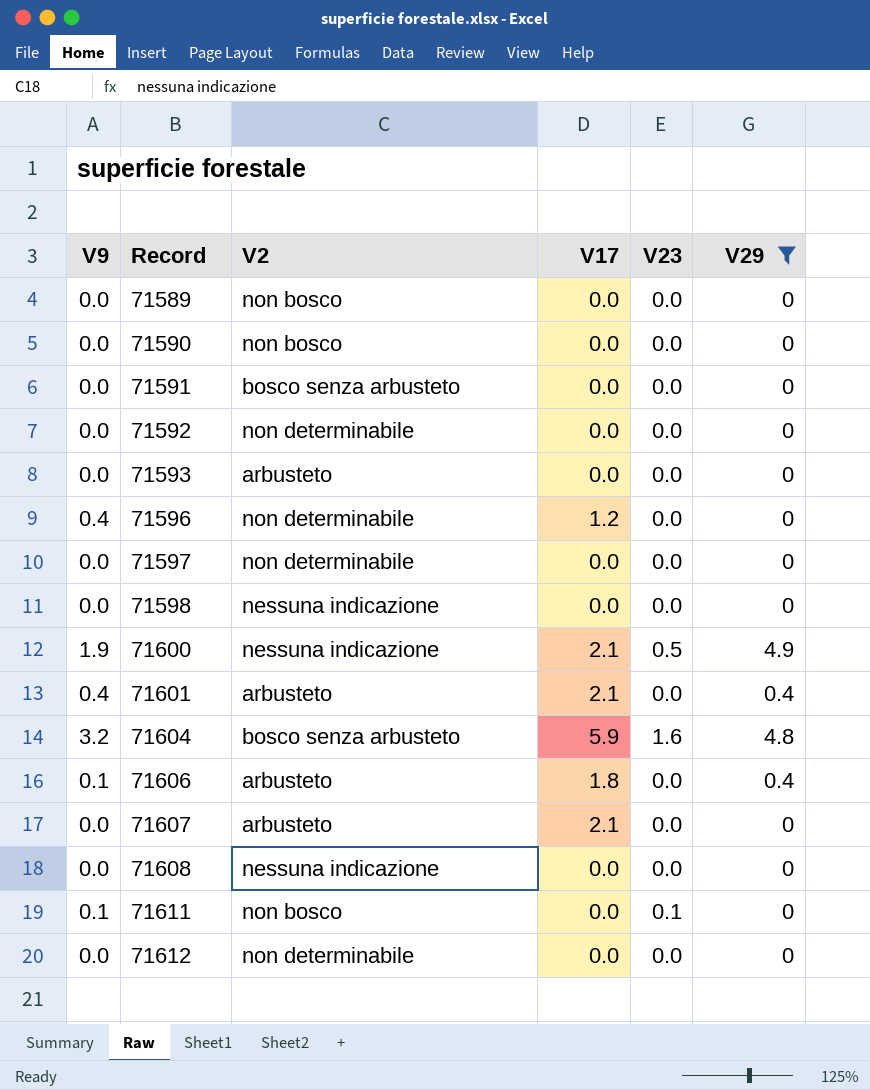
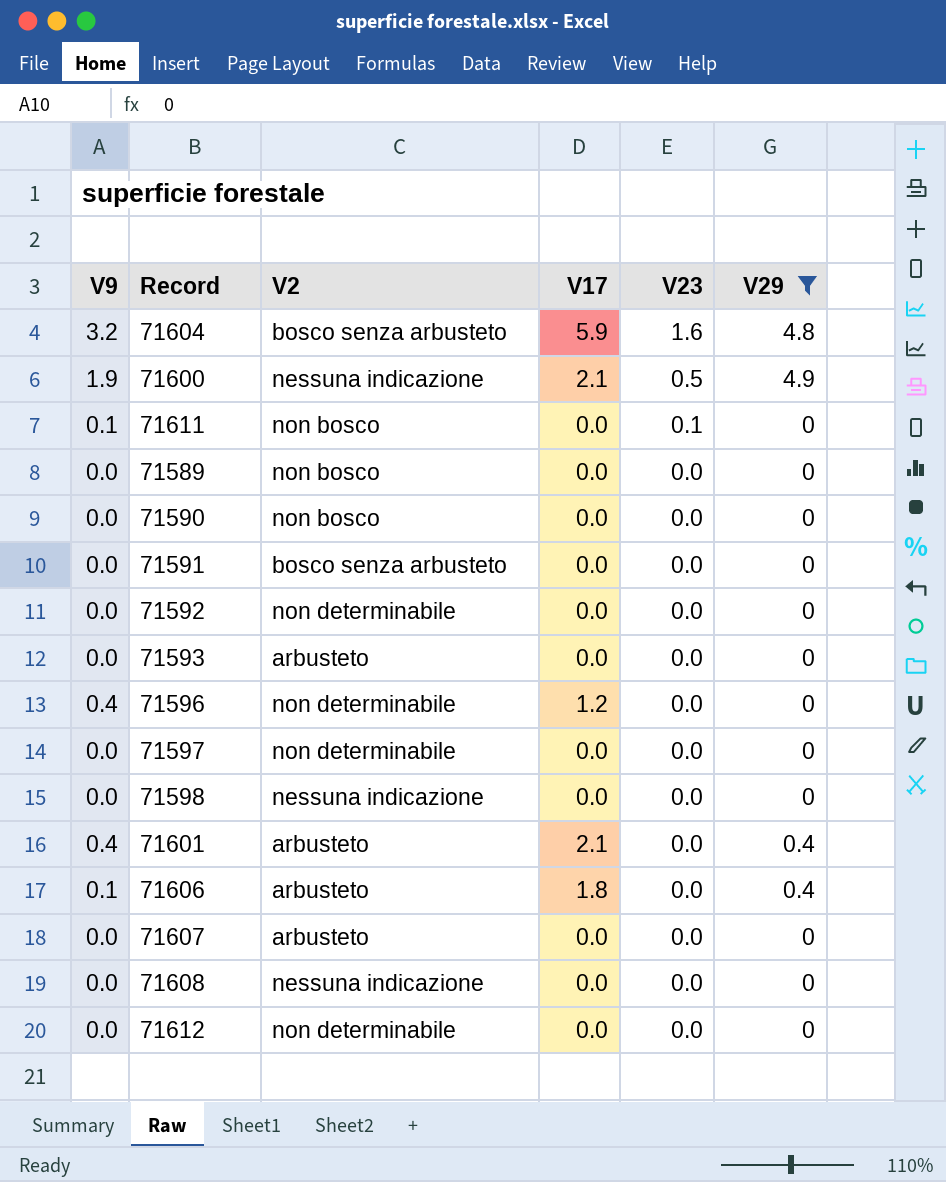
row order: Record ascending -> V23 descending
71607 | V17: 2.1 -> 0.0

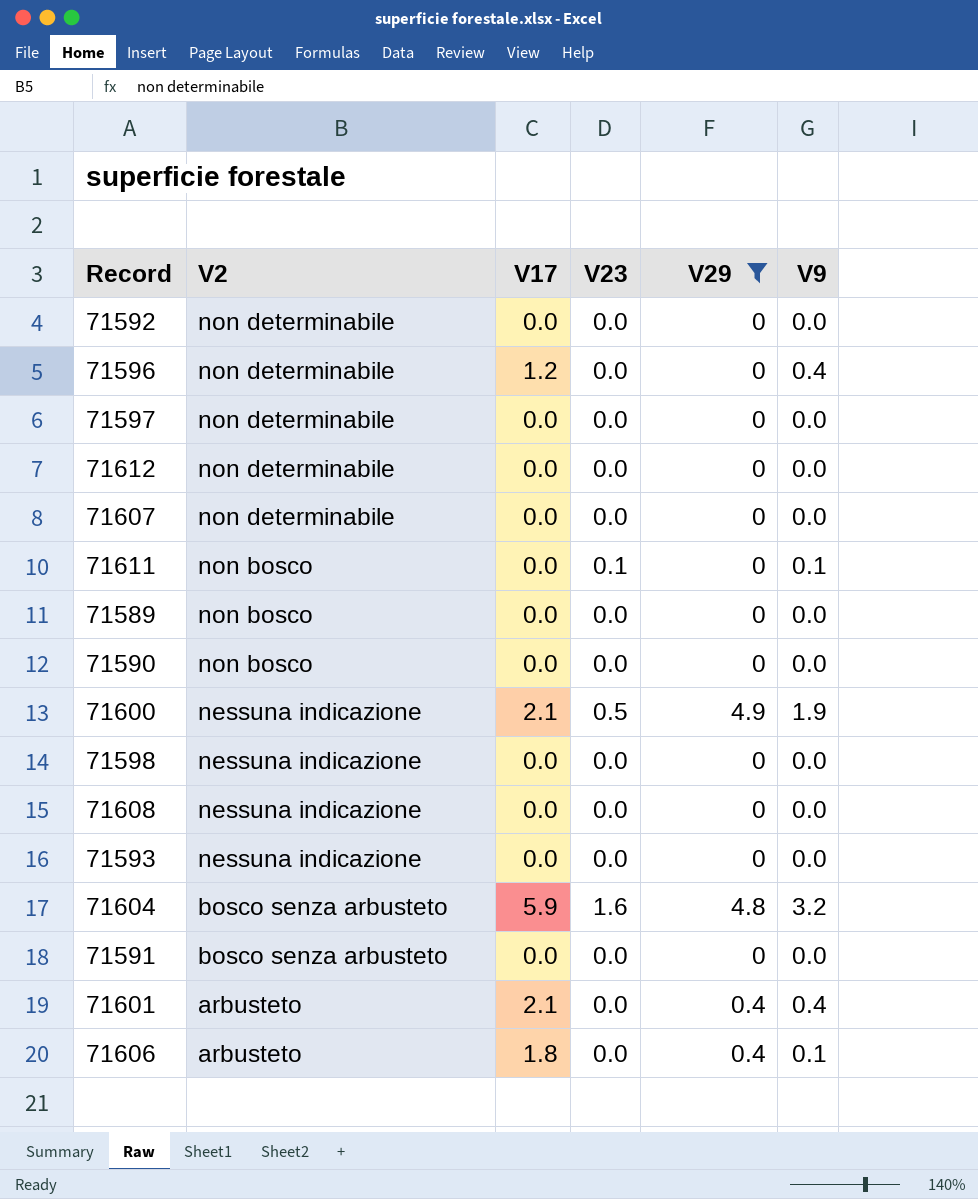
row order: V23 descending -> V2 descending
column V9 | position: 1 -> 6
71607 | V2: arbusteto -> non determinabile
71593 | V2: arbusteto -> nessuna indicazione

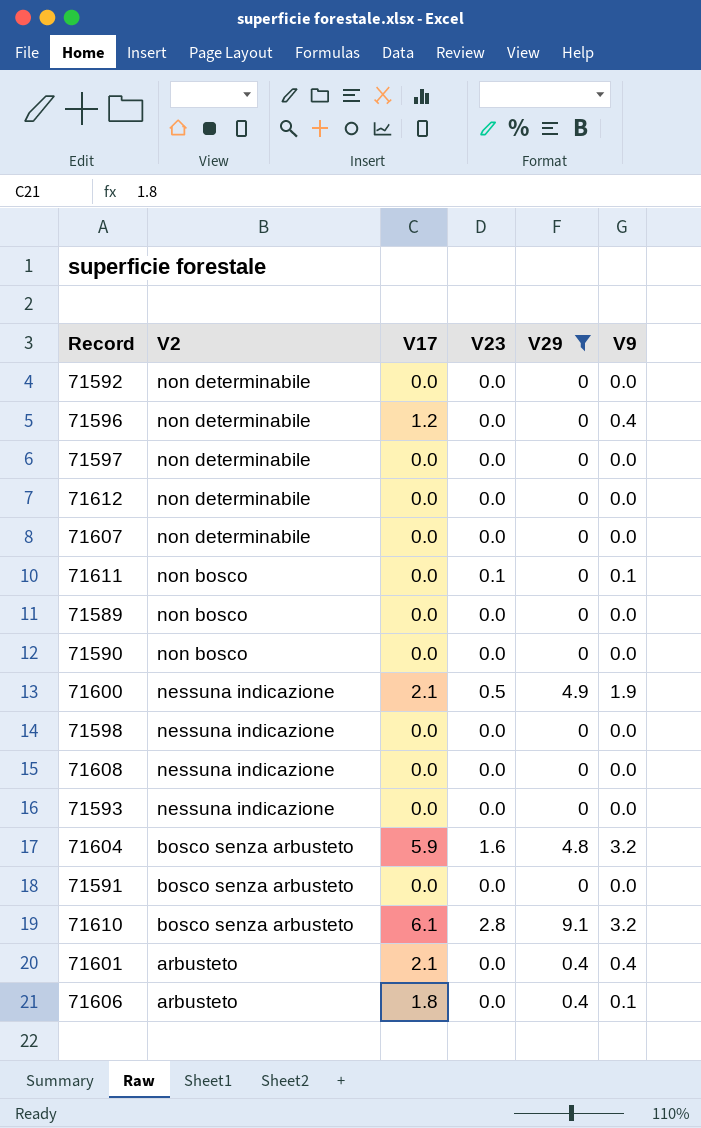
row 71610: none -> bosco senza arbusteto | 6.1 | 2.8 | 9.1 | 3.2

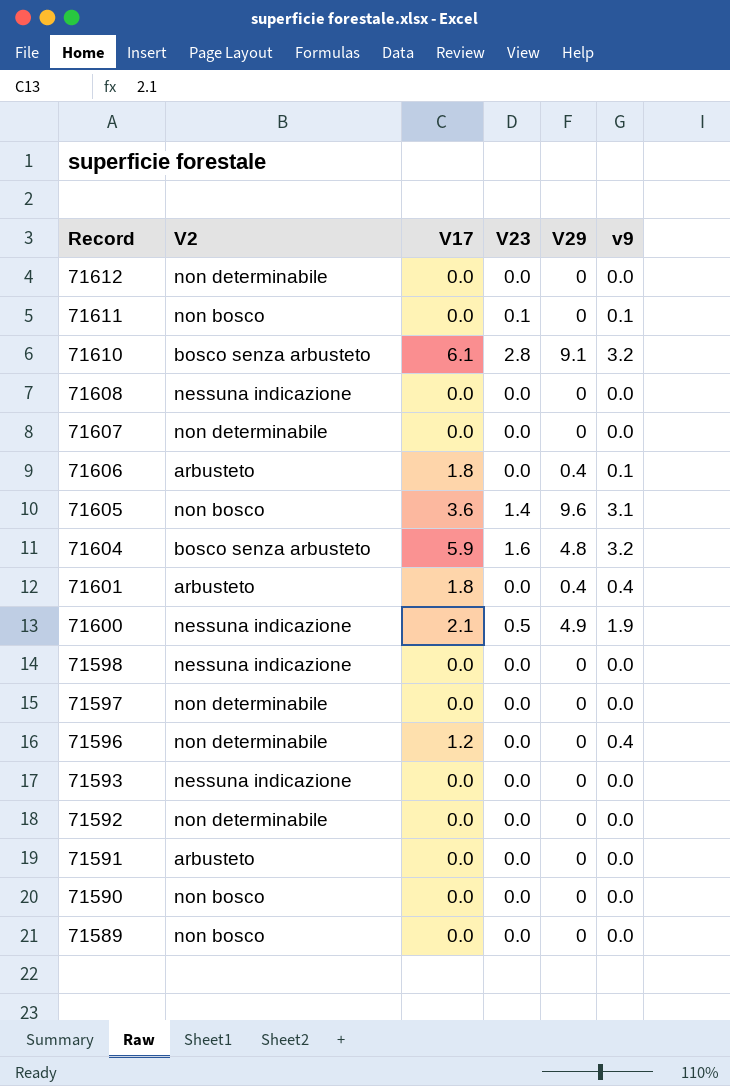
filter: V29 != 9.6 -> none
row order: V2 descending -> Record descending
column name: V9 -> v9
71601 | V17: 2.1 -> 1.8
71591 | V2: bosco senza arbusteto -> arbusteto

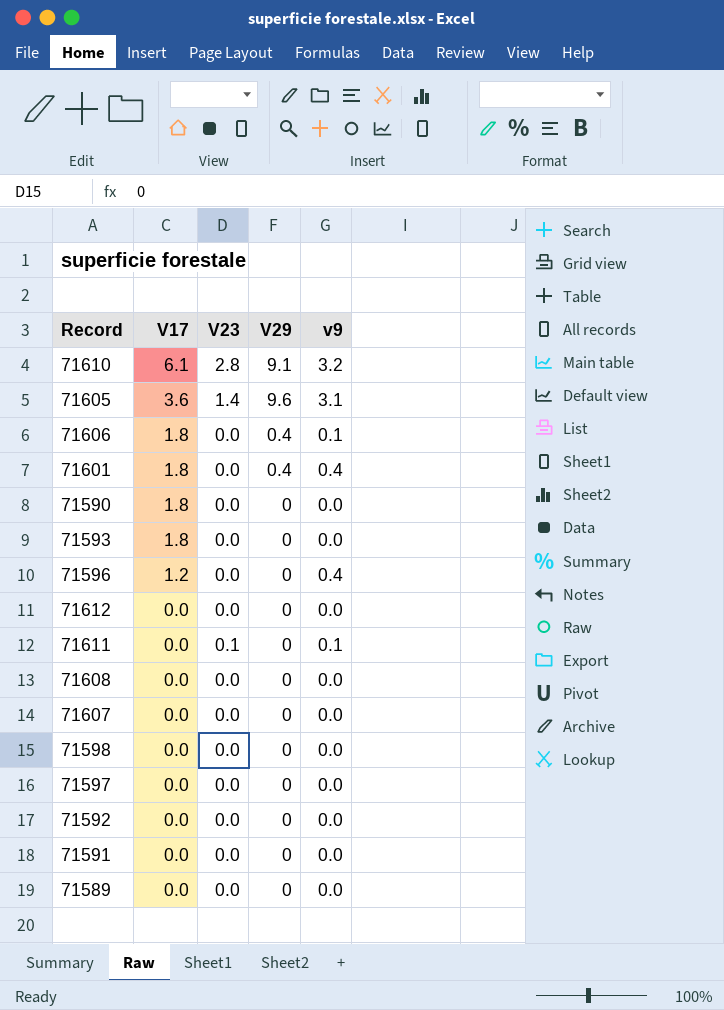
row order: Record descending -> V17 descending
column V2 | position: 2 -> none
row 71604: bosco senza arbusteto | 5.9 | 1.6 | 4.8 | 3.2 -> none
row 71600: nessuna indicazione | 2.1 | 0.5 | 4.9 | 1.9 -> none
71590 | V17: 0.0 -> 1.8
71593 | V17: 0.0 -> 1.8

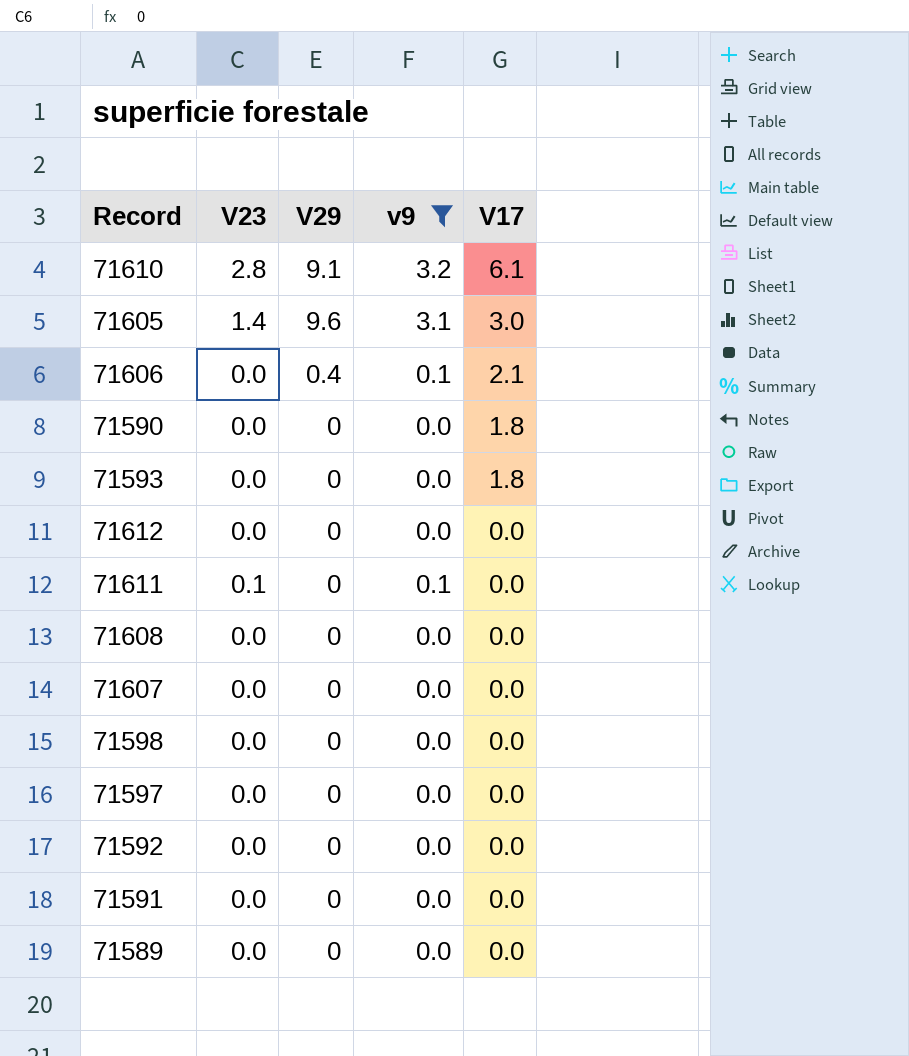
filter: none -> v9 != 0.4
column V17 | position: 2 -> 5
71605 | V17: 3.6 -> 3.0
71606 | V17: 1.8 -> 2.1

